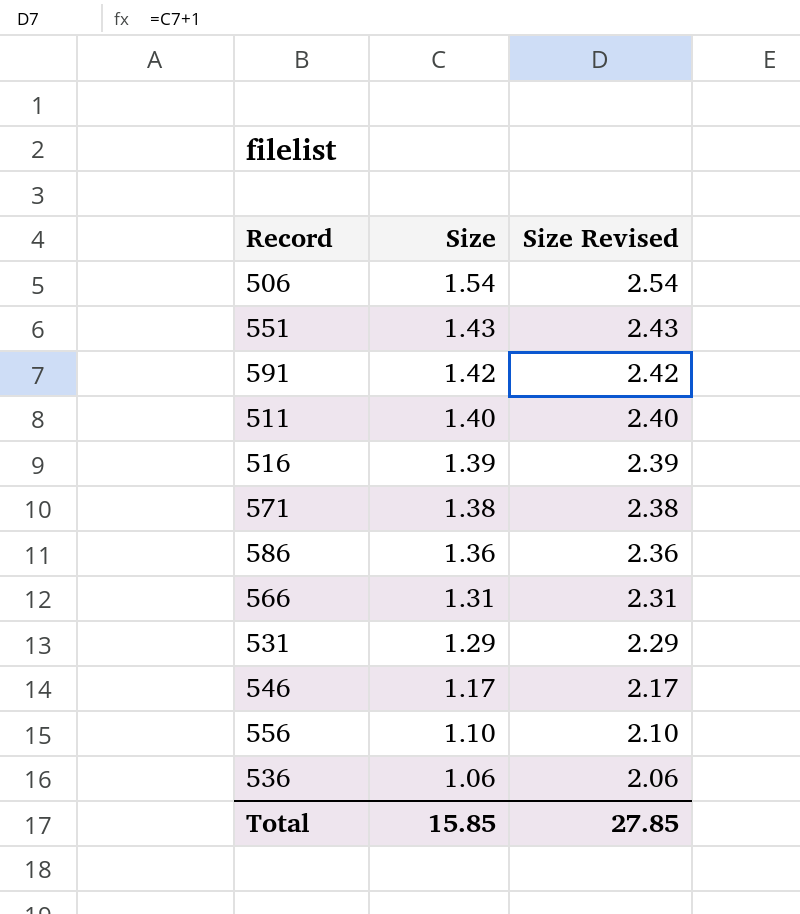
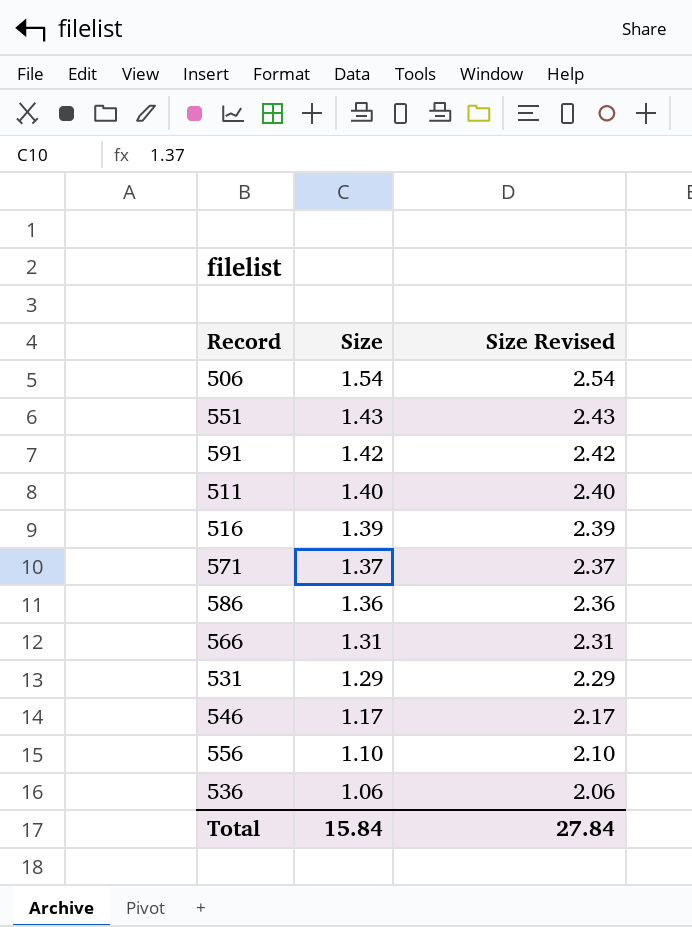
571 | Size: 1.38 -> 1.37
571 | Size Revised: 2.38 -> 2.37
Total | Size: 15.85 -> 15.84
Total | Size Revised: 27.85 -> 27.84

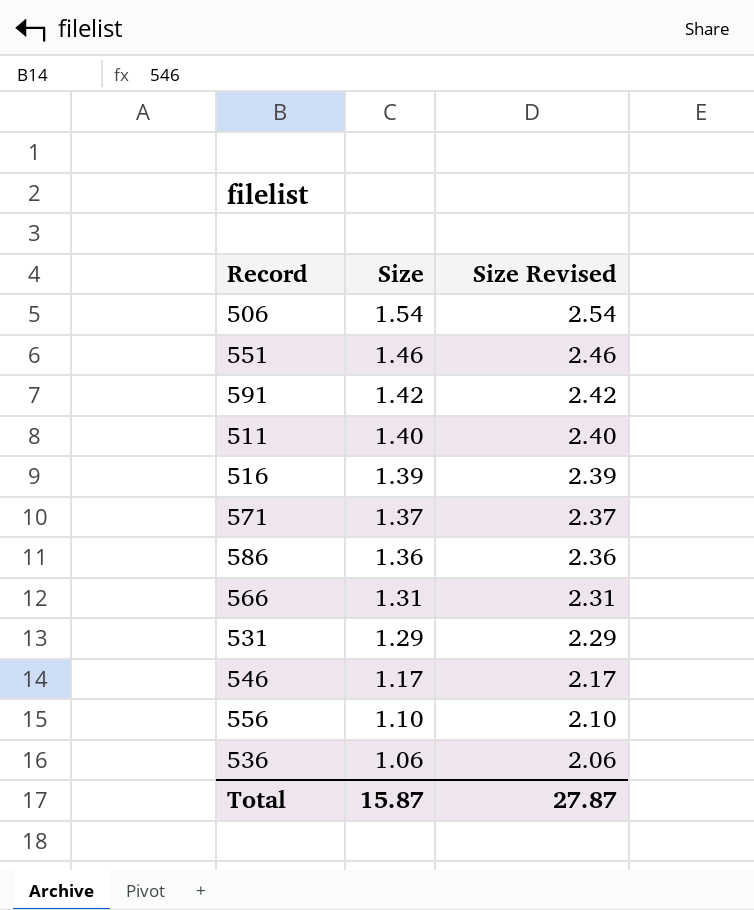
551 | Size: 1.43 -> 1.46
551 | Size Revised: 2.43 -> 2.46
Total | Size: 15.84 -> 15.87
Total | Size Revised: 27.84 -> 27.87

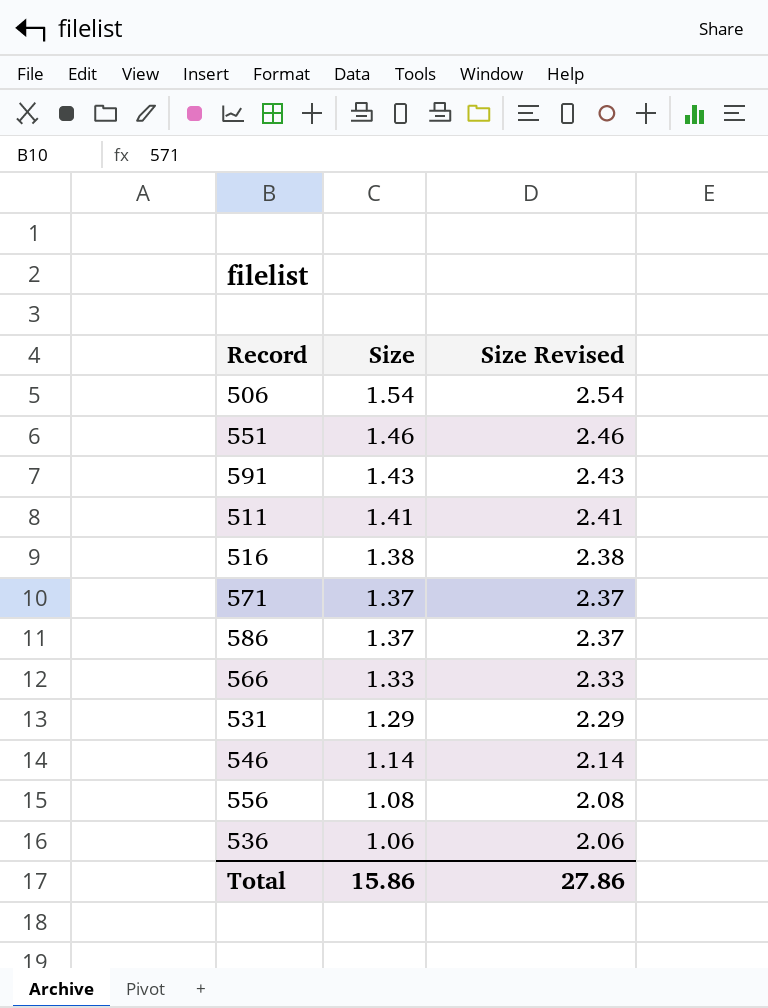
591 | Size: 1.42 -> 1.43
591 | Size Revised: 2.42 -> 2.43
511 | Size: 1.40 -> 1.41
511 | Size Revised: 2.40 -> 2.41
516 | Size: 1.39 -> 1.38
516 | Size Revised: 2.39 -> 2.38
586 | Size: 1.36 -> 1.37
586 | Size Revised: 2.36 -> 2.37
566 | Size: 1.31 -> 1.33
566 | Size Revised: 2.31 -> 2.33
546 | Size: 1.17 -> 1.14
546 | Size Revised: 2.17 -> 2.14
556 | Size: 1.10 -> 1.08
556 | Size Revised: 2.10 -> 2.08
Total | Size: 15.87 -> 15.86
Total | Size Revised: 27.87 -> 27.86

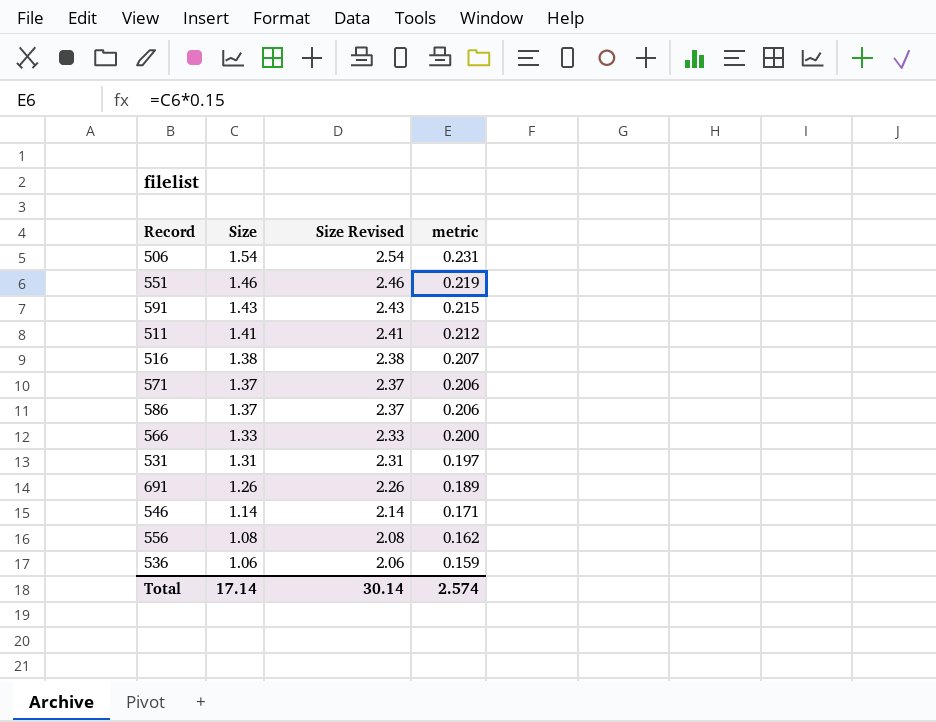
column metric | formula: none -> [Size] * 0.15
531 | Size: 1.29 -> 1.31
531 | Size Revised: 2.29 -> 2.31
row 691: none -> 1.26 | 2.26 | 0.189
Total | Size: 15.86 -> 17.14
Total | Size Revised: 27.86 -> 30.14

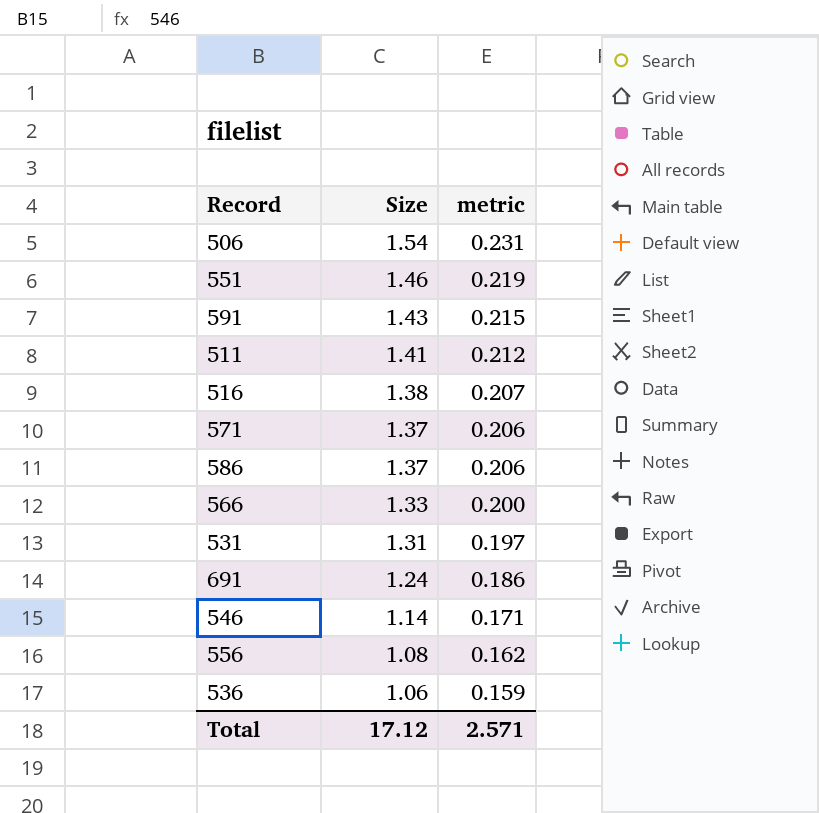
column Size Revised | formula: [Size] + 1 -> none
691 | Size: 1.26 -> 1.24
691 | metric: 0.189 -> 0.186
Total | Size: 17.14 -> 17.12
Total | metric: 2.574 -> 2.571

